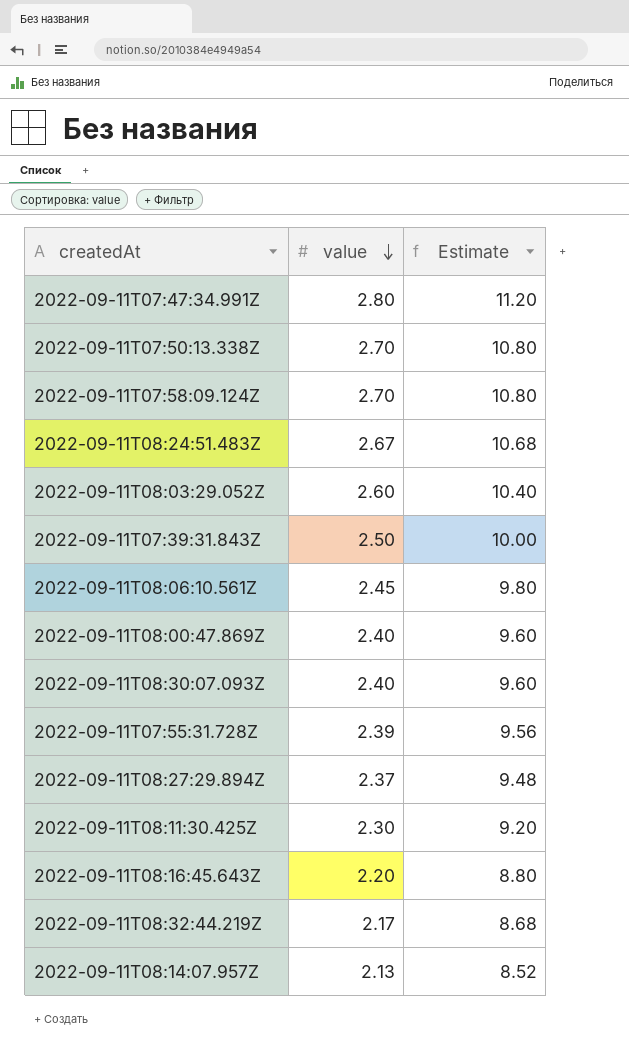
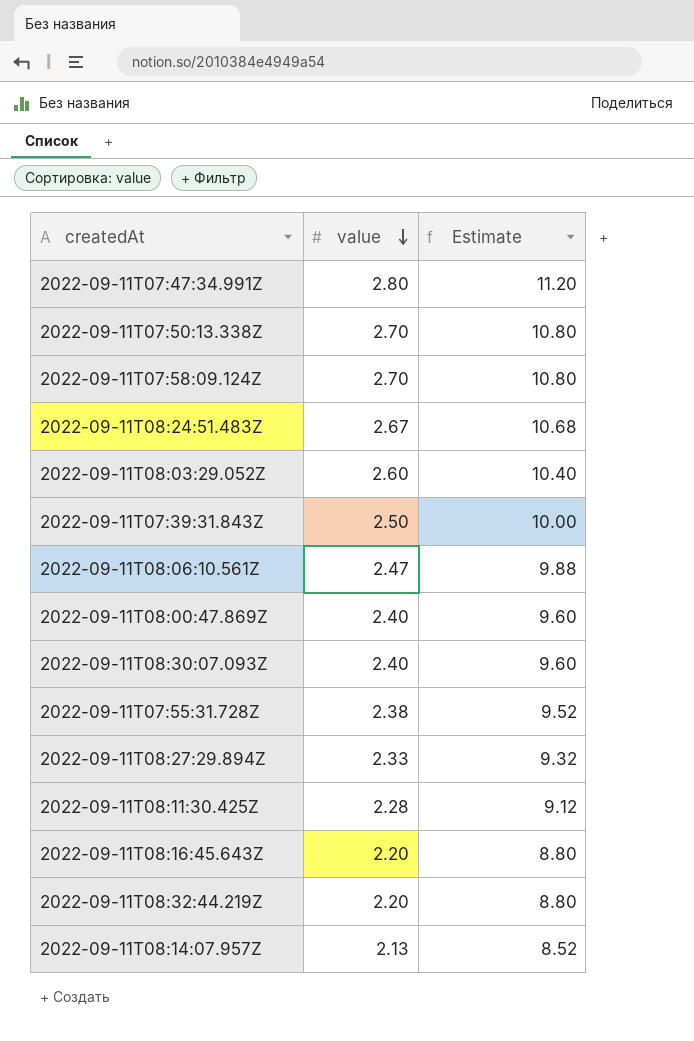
2022-09-11T08:06:10.561Z | value: 2.45 -> 2.47
2022-09-11T08:06:10.561Z | Estimate: 9.80 -> 9.88
2022-09-11T07:55:31.728Z | value: 2.39 -> 2.38
2022-09-11T07:55:31.728Z | Estimate: 9.56 -> 9.52
2022-09-11T08:27:29.894Z | value: 2.37 -> 2.33
2022-09-11T08:27:29.894Z | Estimate: 9.48 -> 9.32
2022-09-11T08:11:30.425Z | value: 2.30 -> 2.28
2022-09-11T08:11:30.425Z | Estimate: 9.20 -> 9.12
2022-09-11T08:32:44.219Z | value: 2.17 -> 2.20
2022-09-11T08:32:44.219Z | Estimate: 8.68 -> 8.80

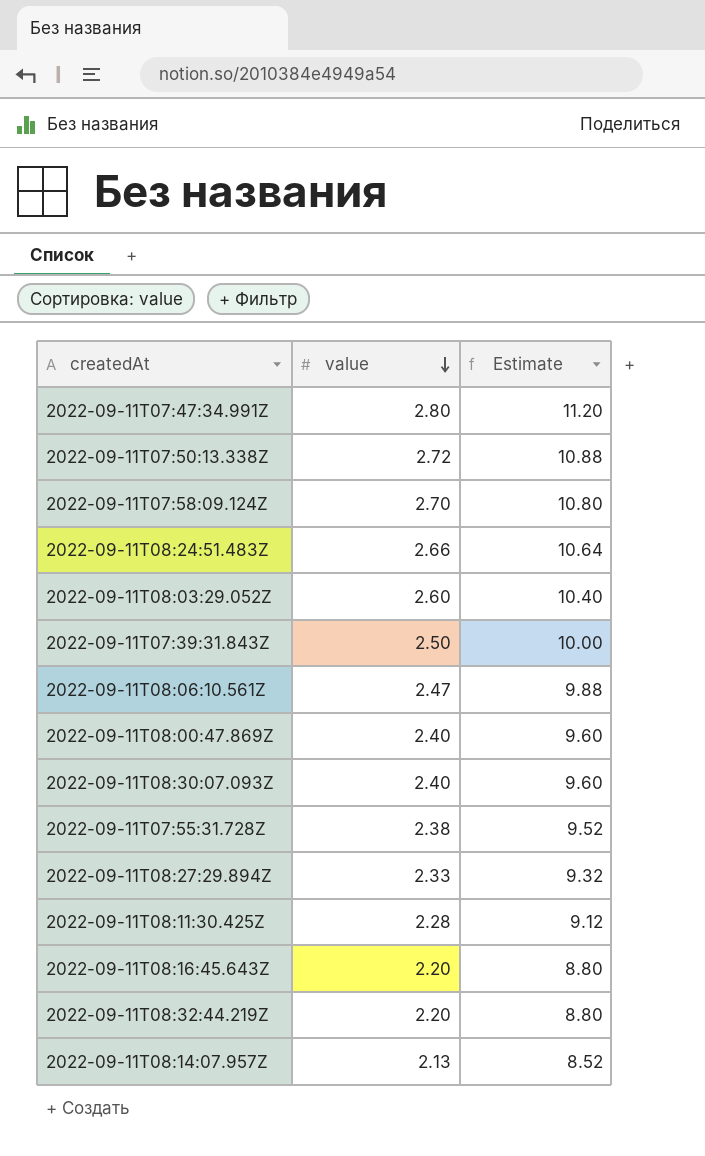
2022-09-11T07:50:13.338Z | value: 2.70 -> 2.72
2022-09-11T07:50:13.338Z | Estimate: 10.80 -> 10.88
2022-09-11T08:24:51.483Z | value: 2.67 -> 2.66
2022-09-11T08:24:51.483Z | Estimate: 10.68 -> 10.64

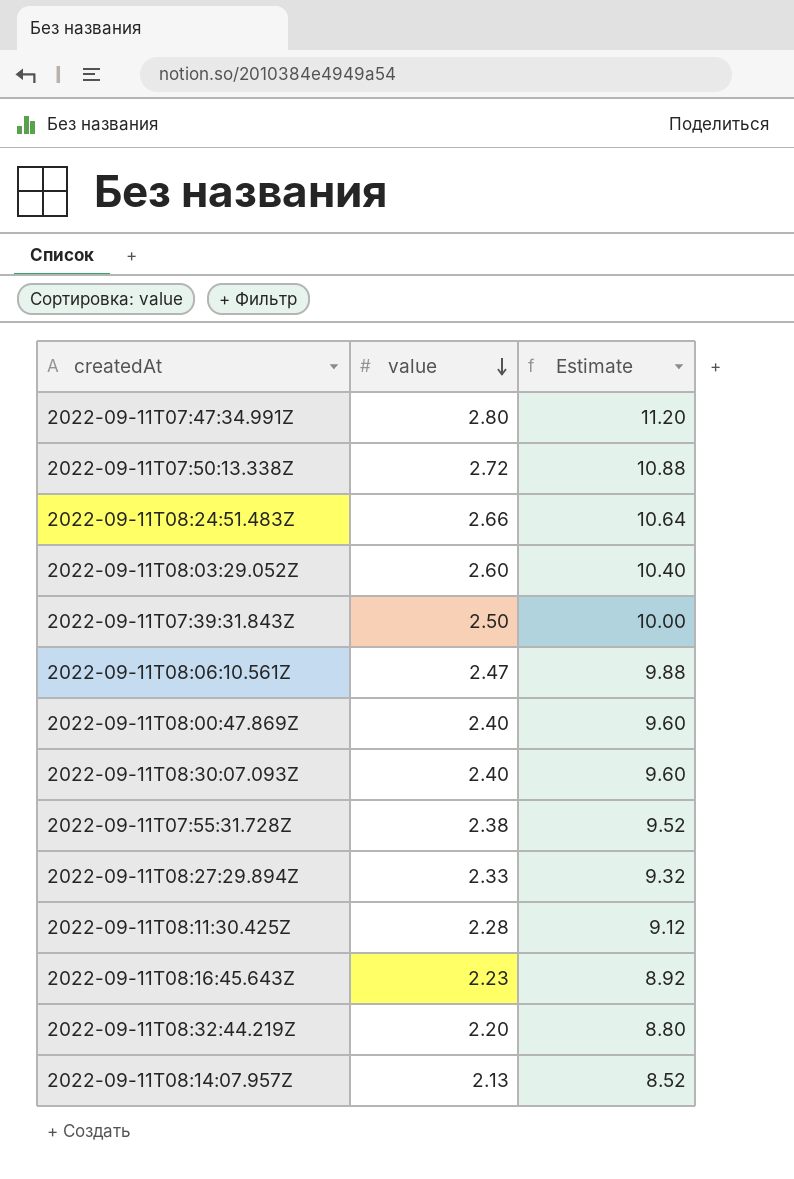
row 2022-09-11T07:58:09.124Z: 2.70 | 10.80 -> none
2022-09-11T08:16:45.643Z | value: 2.20 -> 2.23
2022-09-11T08:16:45.643Z | Estimate: 8.80 -> 8.92

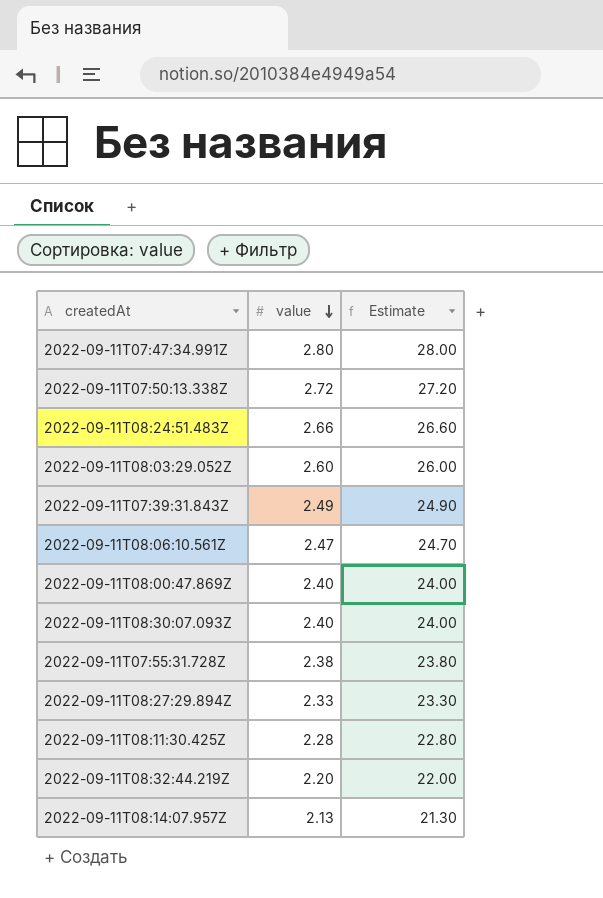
column Estimate | formula: [value] * 4 -> [value] * 10
row 2022-09-11T08:16:45.643Z: 2.23 | 8.92 -> none
2022-09-11T07:39:31.843Z | value: 2.50 -> 2.49

